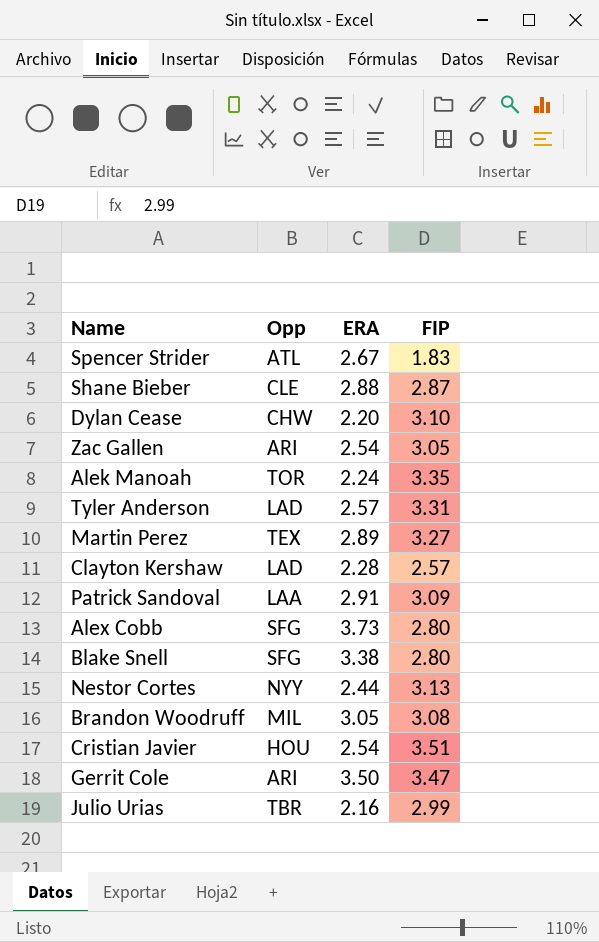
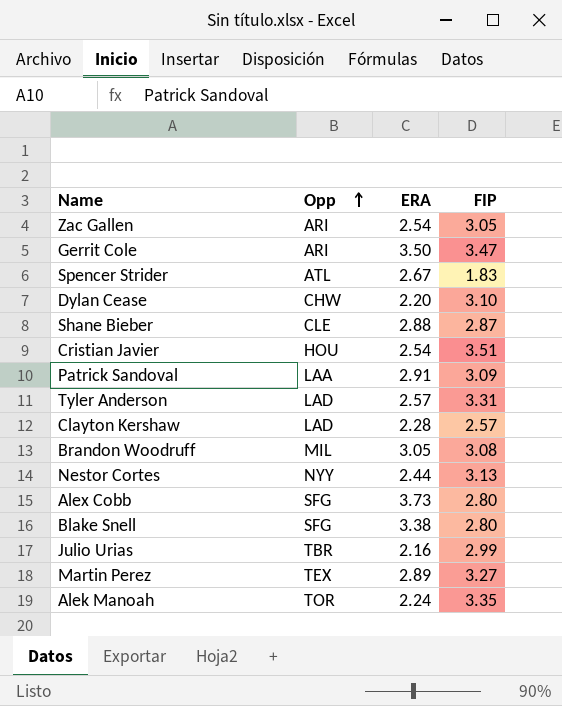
row order: none -> Opp ascending

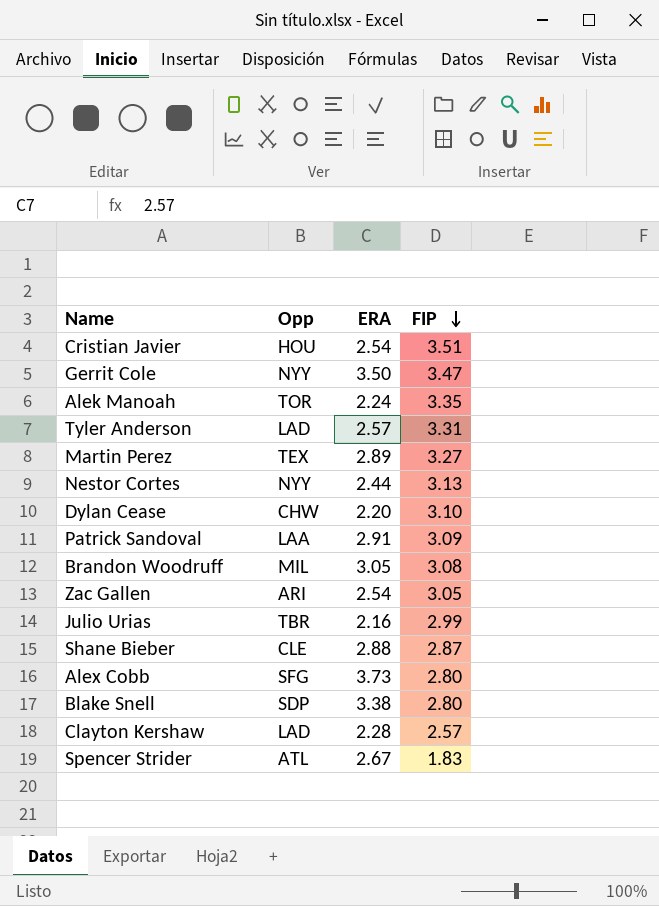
row order: Opp ascending -> FIP descending
Gerrit Cole | Opp: ARI -> NYY
Blake Snell | Opp: SFG -> SDP

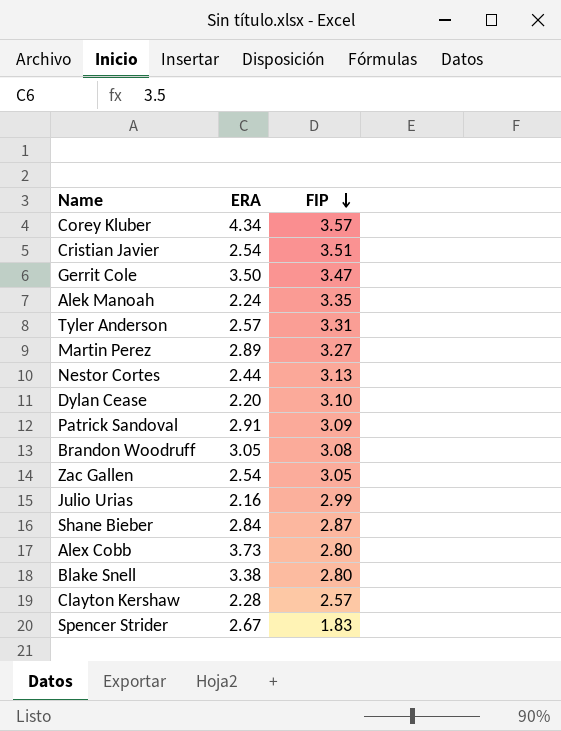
column Opp | position: 2 -> none
row Corey Kluber: none -> 4.34 | 3.57
Shane Bieber | ERA: 2.88 -> 2.84

